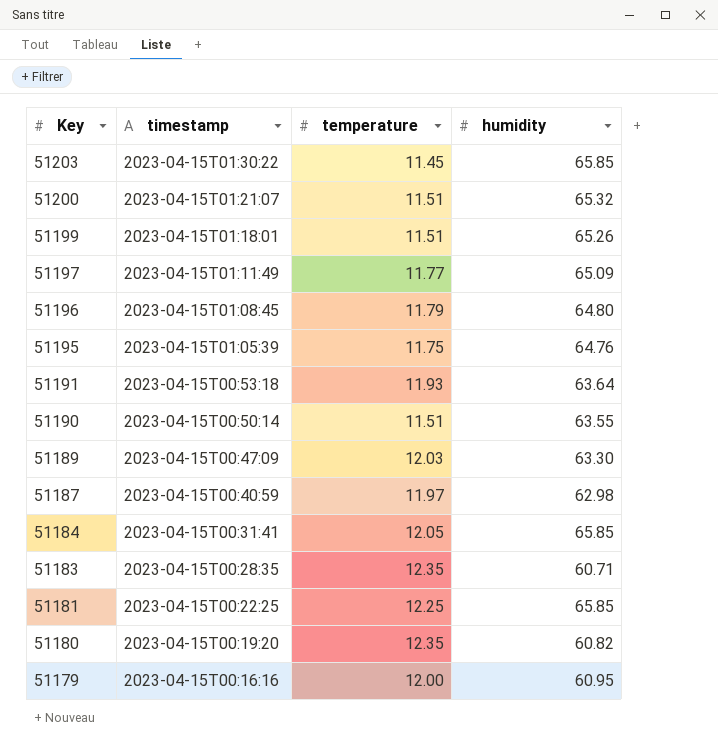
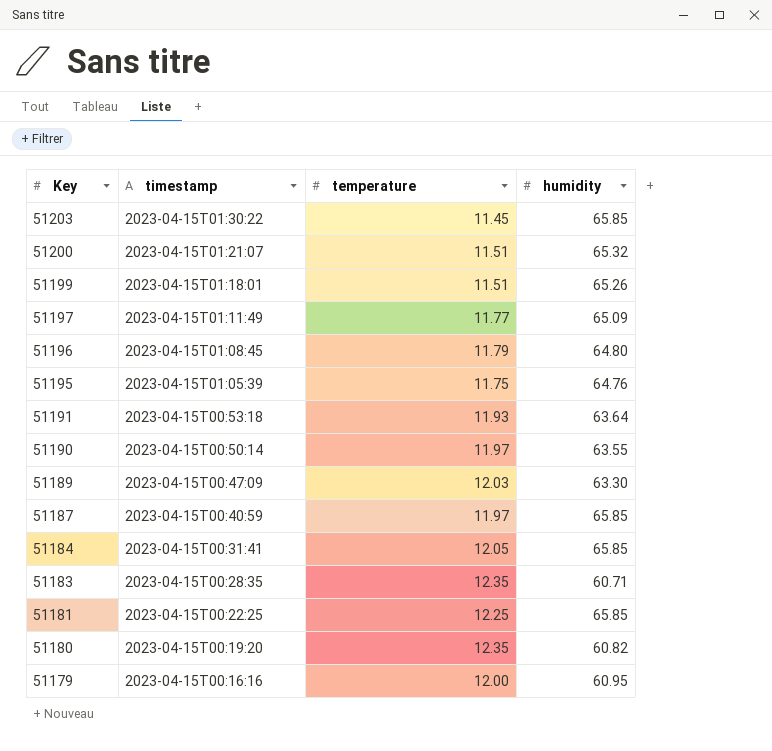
51190 | temperature: 11.51 -> 11.97
51187 | humidity: 62.98 -> 65.85

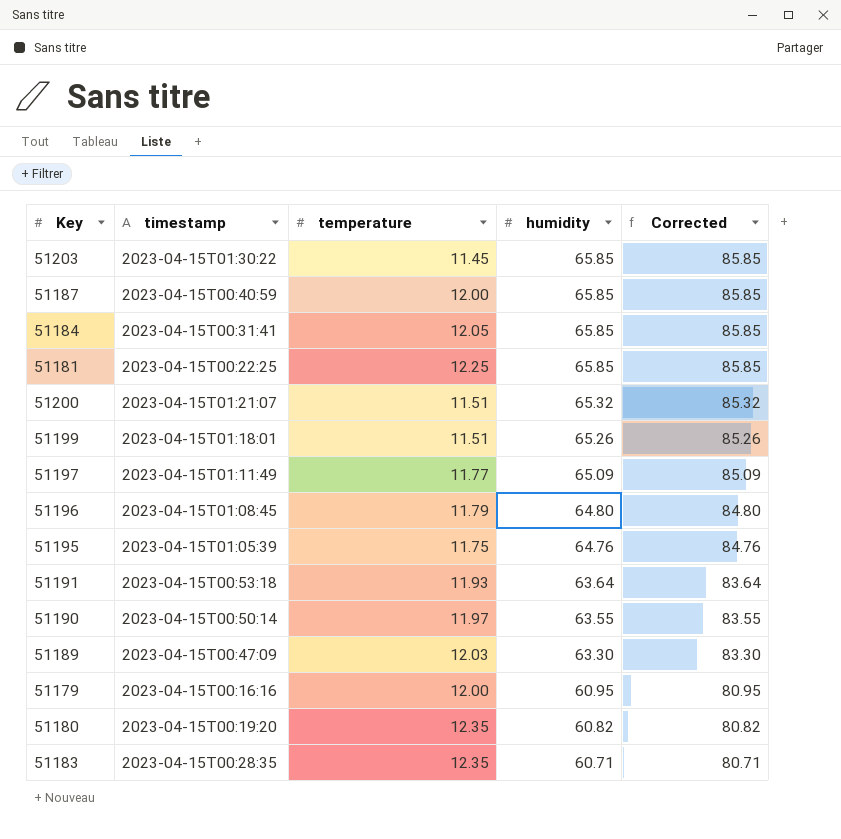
row order: Key descending -> humidity descending
column Corrected | formula: none -> [humidity] + 20
51187 | temperature: 11.97 -> 12.00

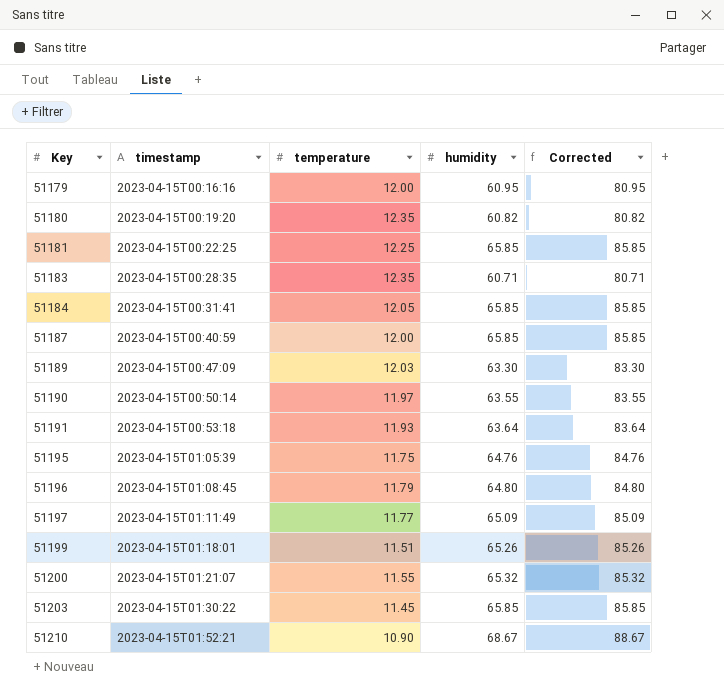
row order: humidity descending -> Key ascending
51200 | temperature: 11.51 -> 11.55
row 51210: none -> 2023-04-15T01:52:21 | 10.90 | 68.67 | 88.67

